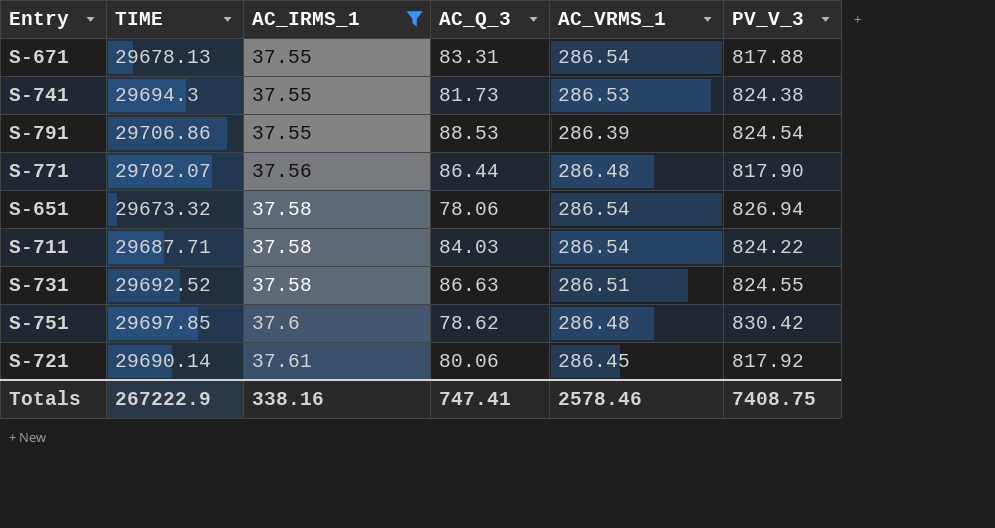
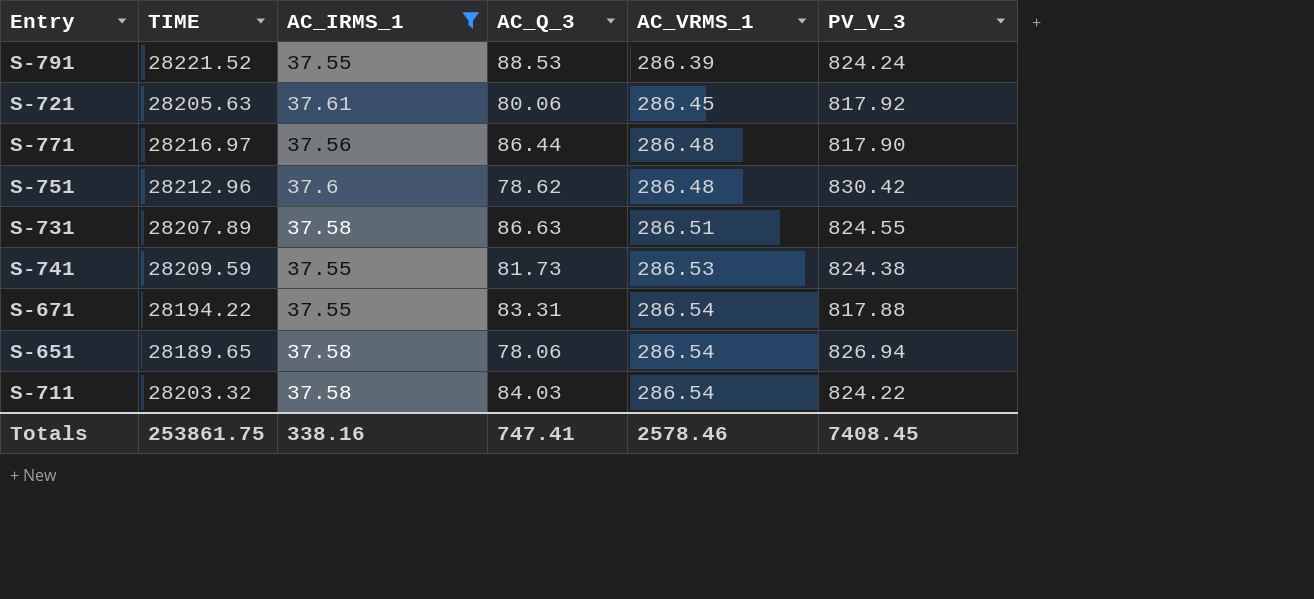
row order: AC_IRMS_1 ascending -> AC_VRMS_1 ascending
S-791 | TIME: 29706.86 -> 28221.52
S-791 | PV_V_3: 824.54 -> 824.24
S-721 | TIME: 29690.14 -> 28205.63
S-771 | TIME: 29702.07 -> 28216.97
S-751 | TIME: 29697.85 -> 28212.96
S-731 | TIME: 29692.52 -> 28207.89
S-741 | TIME: 29694.3 -> 28209.59
S-671 | TIME: 29678.13 -> 28194.22
S-651 | TIME: 29673.32 -> 28189.65
S-711 | TIME: 29687.71 -> 28203.32
Totals | TIME: 267222.9 -> 253861.75
Totals | PV_V_3: 7408.75 -> 7408.45

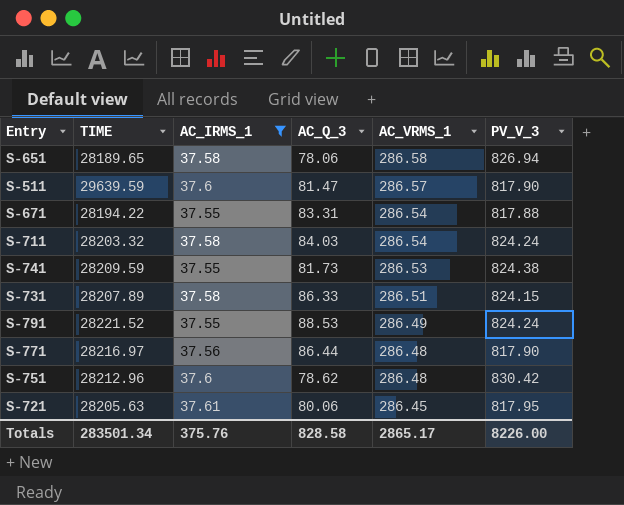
row order: AC_VRMS_1 ascending -> AC_VRMS_1 descending
S-651 | AC_VRMS_1: 286.54 -> 286.58
row S-511: none -> 29639.59 | 37.6 | 81.47 | 286.57 | 817.90
S-711 | PV_V_3: 824.22 -> 824.24
S-731 | AC_Q_3: 86.63 -> 86.33
S-731 | PV_V_3: 824.55 -> 824.15
S-791 | AC_VRMS_1: 286.39 -> 286.49
S-721 | PV_V_3: 817.92 -> 817.95
Totals | TIME: 253861.75 -> 283501.34
Totals | AC_IRMS_1: 338.16 -> 375.76
Totals | AC_Q_3: 747.41 -> 828.58
Totals | AC_VRMS_1: 2578.46 -> 2865.17
Totals | PV_V_3: 7408.45 -> 8226.00

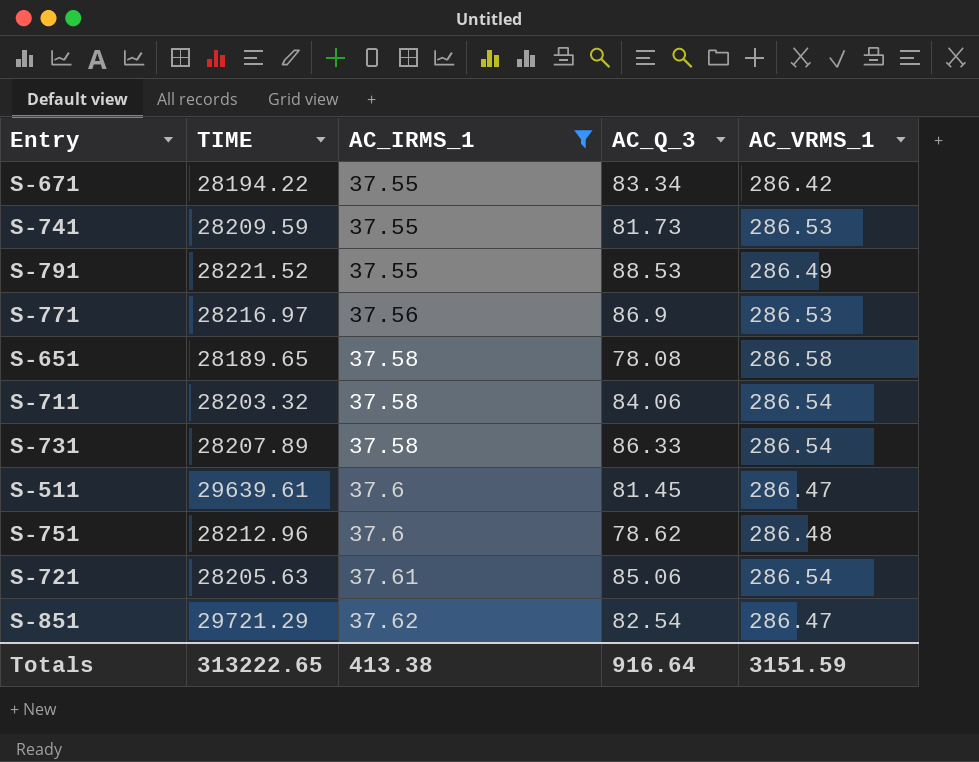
row order: AC_VRMS_1 descending -> AC_IRMS_1 ascending
column PV_V_3 | position: 6 -> none
S-671 | AC_Q_3: 83.31 -> 83.34
S-671 | AC_VRMS_1: 286.54 -> 286.42
S-771 | AC_Q_3: 86.44 -> 86.9
S-771 | AC_VRMS_1: 286.48 -> 286.53
S-651 | AC_Q_3: 78.06 -> 78.08
S-711 | AC_Q_3: 84.03 -> 84.06
S-731 | AC_VRMS_1: 286.51 -> 286.54
S-511 | TIME: 29639.59 -> 29639.61
S-511 | AC_Q_3: 81.47 -> 81.45
S-511 | AC_VRMS_1: 286.57 -> 286.47
S-721 | AC_Q_3: 80.06 -> 85.06
S-721 | AC_VRMS_1: 286.45 -> 286.54
row S-851: none -> 29721.29 | 37.62 | 82.54 | 286.47
Totals | TIME: 283501.34 -> 313222.65
Totals | AC_IRMS_1: 375.76 -> 413.38
Totals | AC_Q_3: 828.58 -> 916.64
Totals | AC_VRMS_1: 2865.17 -> 3151.59

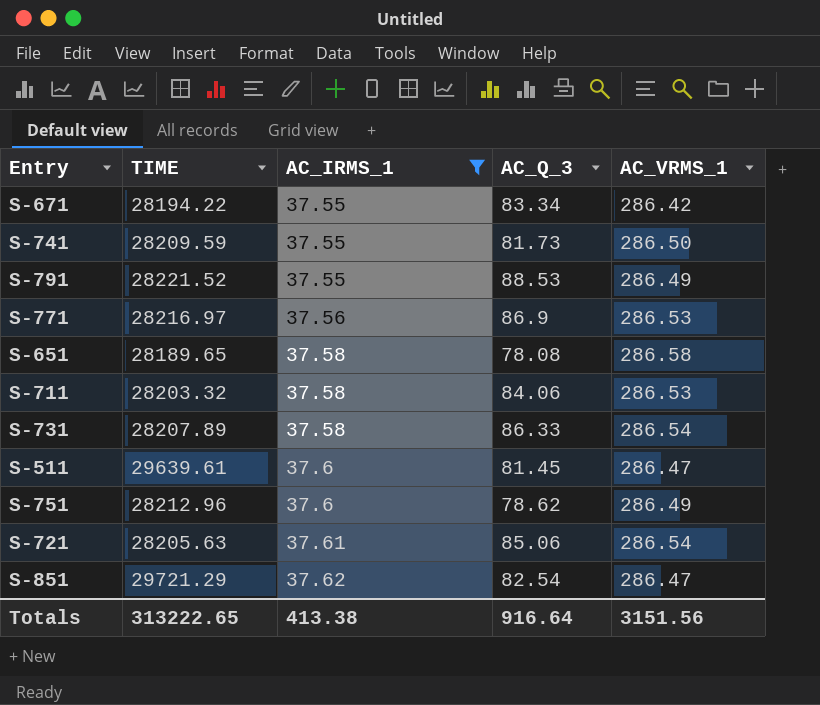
S-741 | AC_VRMS_1: 286.53 -> 286.50
S-711 | AC_VRMS_1: 286.54 -> 286.53
S-751 | AC_VRMS_1: 286.48 -> 286.49
Totals | AC_VRMS_1: 3151.59 -> 3151.56

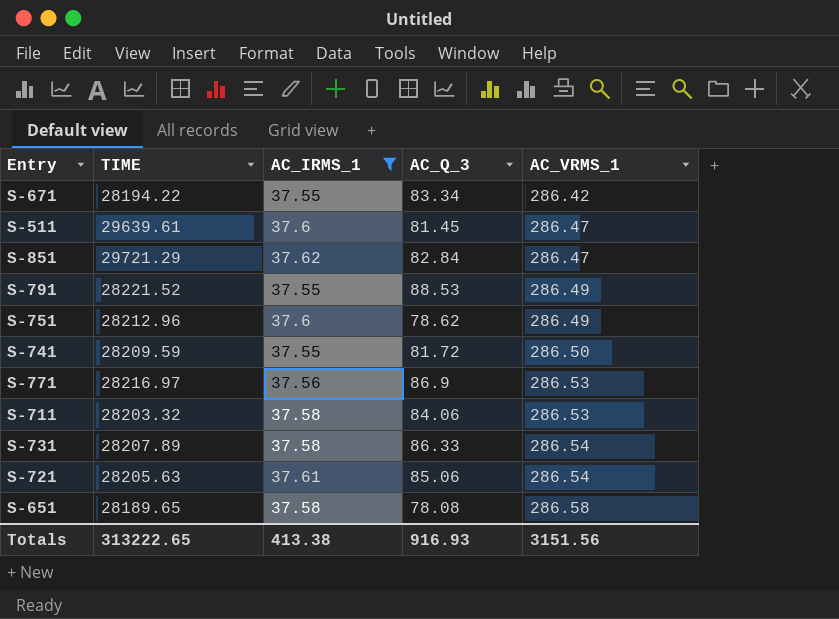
row order: AC_IRMS_1 ascending -> AC_VRMS_1 ascending
S-851 | AC_Q_3: 82.54 -> 82.84
S-741 | AC_Q_3: 81.73 -> 81.72
Totals | AC_Q_3: 916.64 -> 916.93

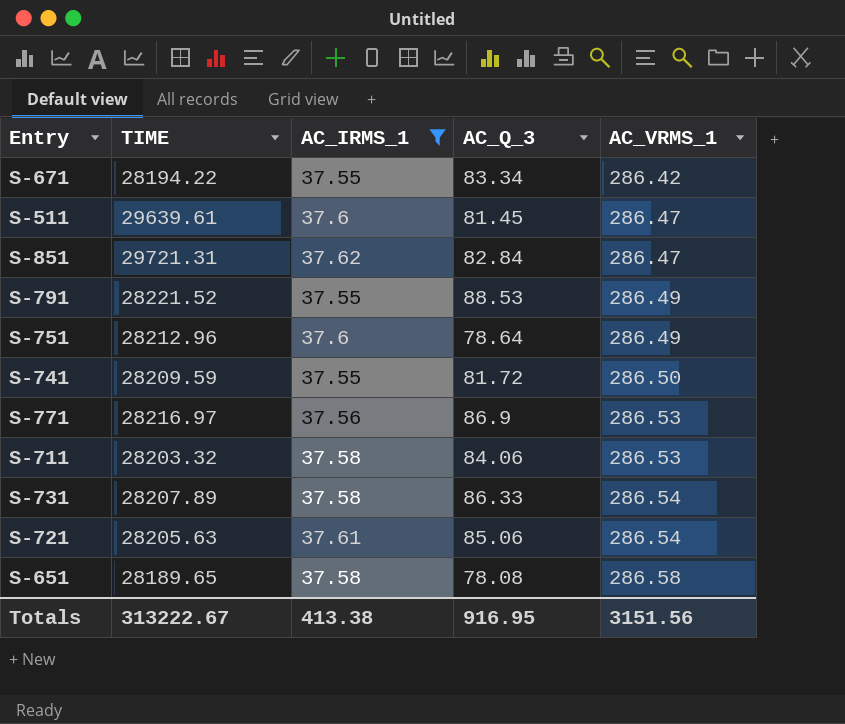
S-851 | TIME: 29721.29 -> 29721.31
S-751 | AC_Q_3: 78.62 -> 78.64
Totals | TIME: 313222.65 -> 313222.67
Totals | AC_Q_3: 916.93 -> 916.95

